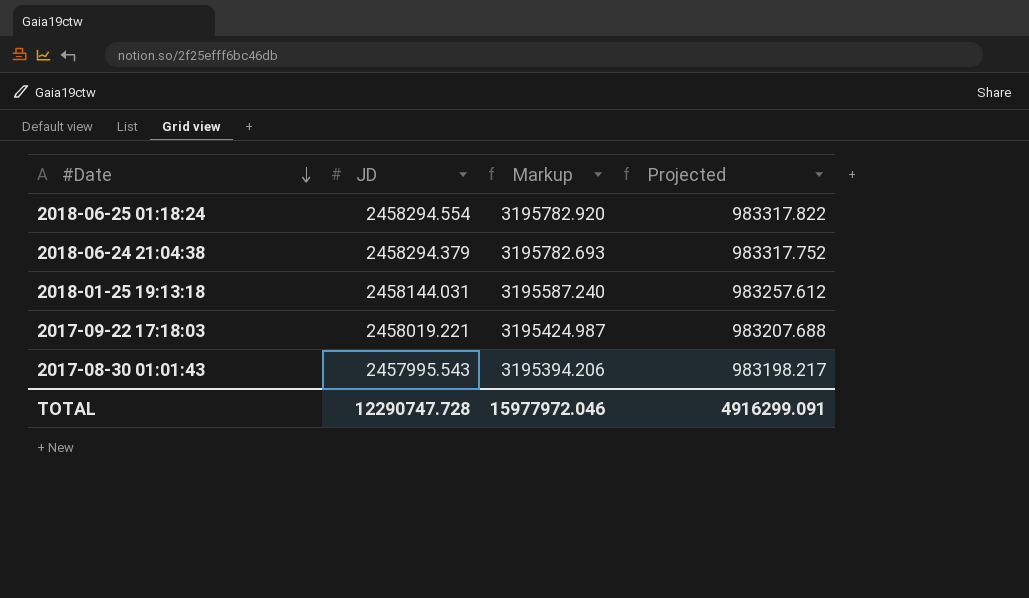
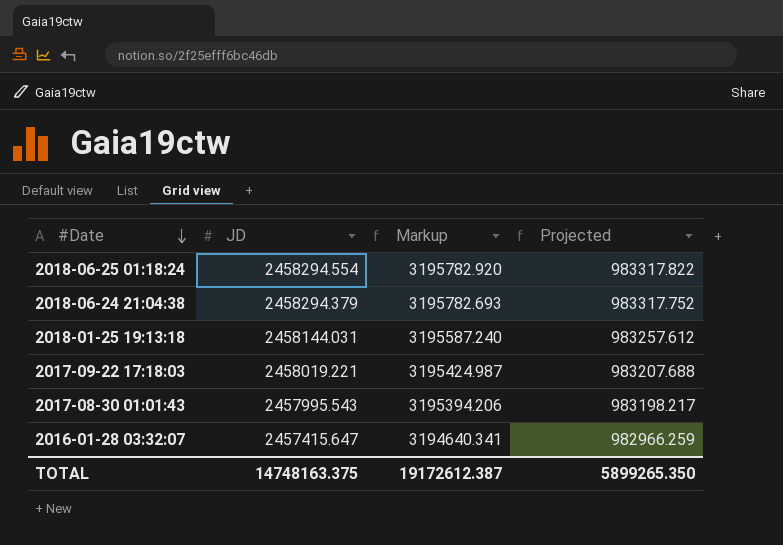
row 2016-01-28 03:32:07: none -> 2457415.647 | 3194640.341 | 982966.259
TOTAL | JD: 12290747.728 -> 14748163.375
TOTAL | Markup: 15977972.046 -> 19172612.387
TOTAL | Projected: 4916299.091 -> 5899265.350

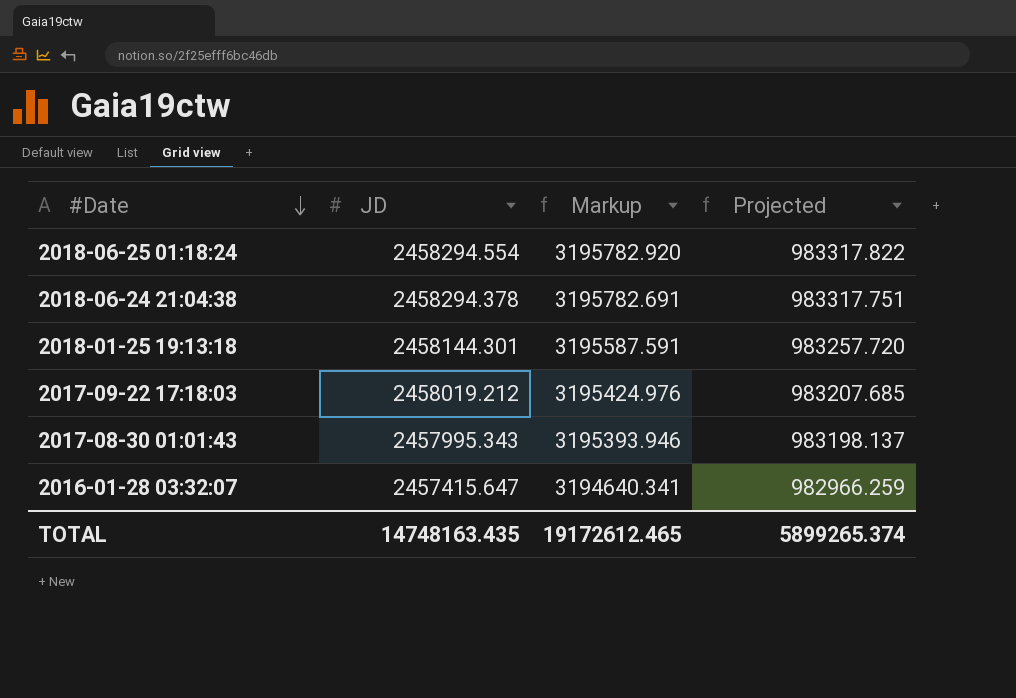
2018-06-24 21:04:38 | JD: 2458294.379 -> 2458294.378
2018-06-24 21:04:38 | Markup: 3195782.693 -> 3195782.691
2018-06-24 21:04:38 | Projected: 983317.752 -> 983317.751
2018-01-25 19:13:18 | JD: 2458144.031 -> 2458144.301
2018-01-25 19:13:18 | Markup: 3195587.240 -> 3195587.591
2018-01-25 19:13:18 | Projected: 983257.612 -> 983257.720
2017-09-22 17:18:03 | JD: 2458019.221 -> 2458019.212
2017-09-22 17:18:03 | Markup: 3195424.987 -> 3195424.976
2017-09-22 17:18:03 | Projected: 983207.688 -> 983207.685
2017-08-30 01:01:43 | JD: 2457995.543 -> 2457995.343
2017-08-30 01:01:43 | Markup: 3195394.206 -> 3195393.946
2017-08-30 01:01:43 | Projected: 983198.217 -> 983198.137
TOTAL | JD: 14748163.375 -> 14748163.435
TOTAL | Markup: 19172612.387 -> 19172612.465
TOTAL | Projected: 5899265.350 -> 5899265.374

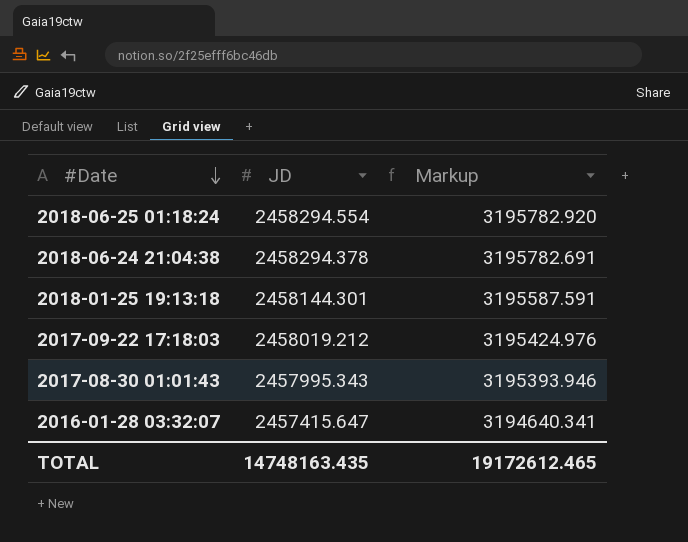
column Projected | formula: [JD] * 0.4 -> none

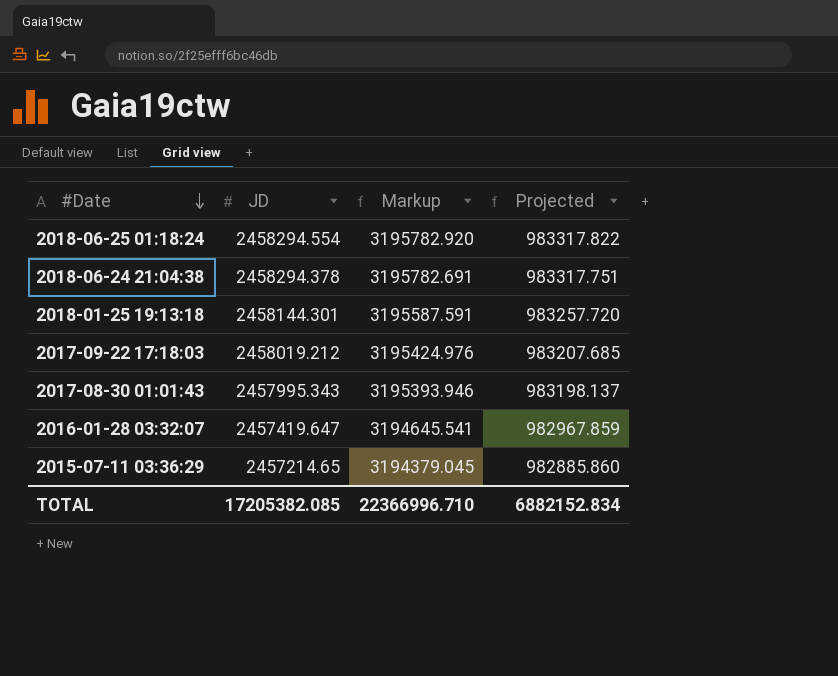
column Projected | formula: none -> [JD] * 0.4
2016-01-28 03:32:07 | JD: 2457415.647 -> 2457419.647
2016-01-28 03:32:07 | Markup: 3194640.341 -> 3194645.541
row 2015-07-11 03:36:29: none -> 2457214.65 | 3194379.045 | 982885.860
TOTAL | JD: 14748163.435 -> 17205382.085
TOTAL | Markup: 19172612.465 -> 22366996.710

